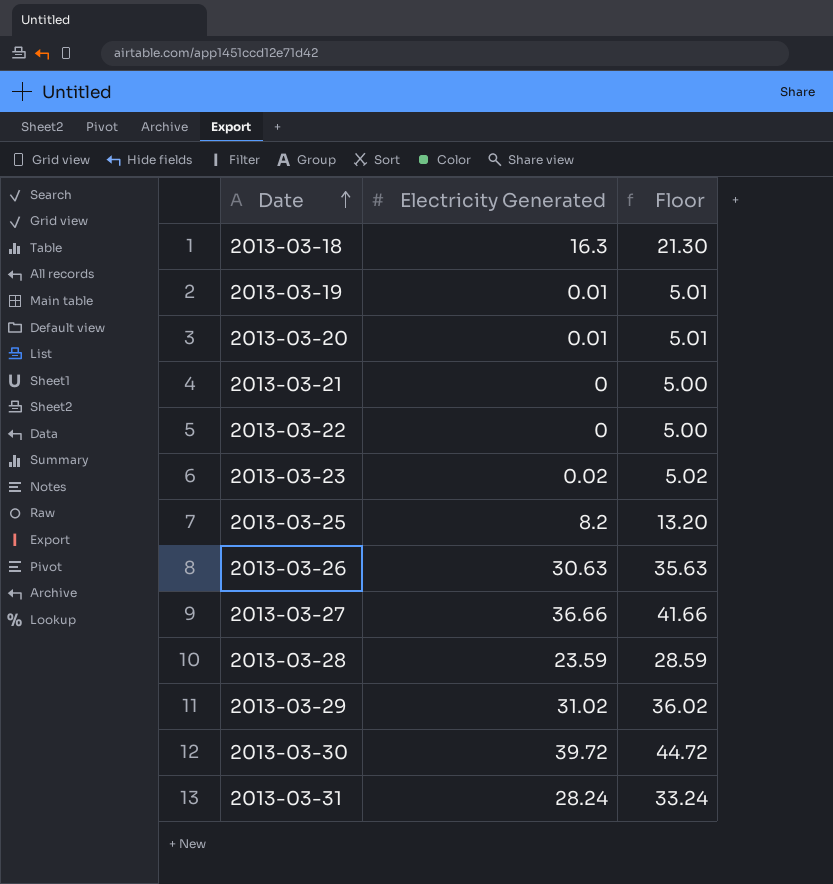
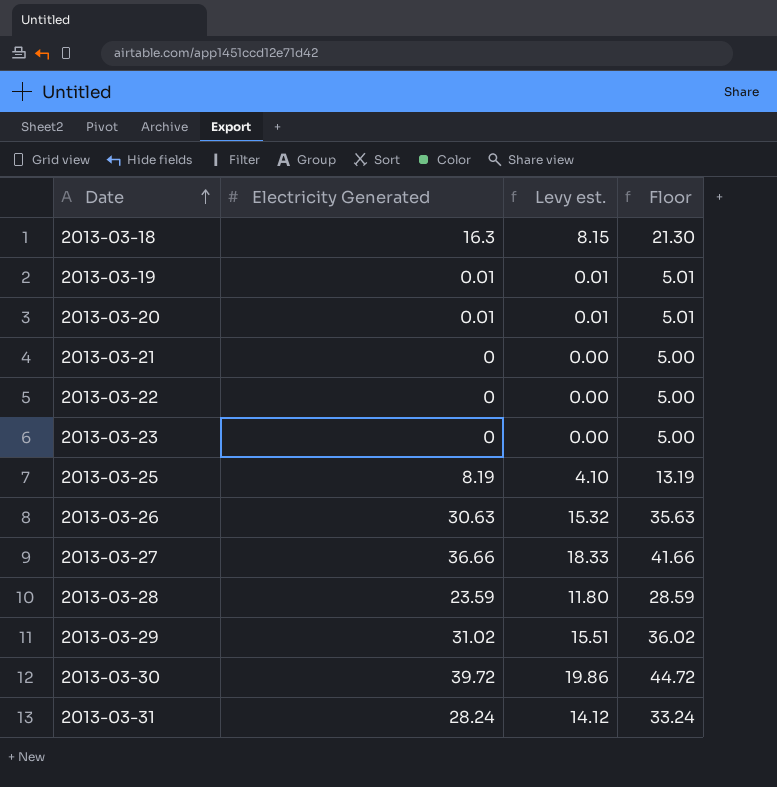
column Levy est. | formula: none -> [Electricity Generated] * 0.5
2013-03-23 | Electricity Generated: 0.02 -> 0
2013-03-23 | Floor: 5.02 -> 5.00
2013-03-25 | Electricity Generated: 8.2 -> 8.19
2013-03-25 | Floor: 13.20 -> 13.19

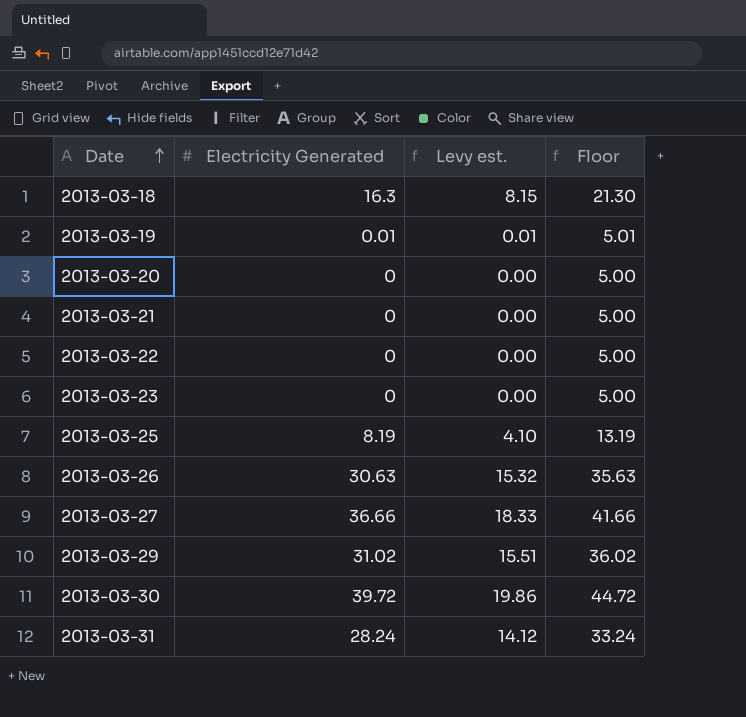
row 2013-03-28: 23.59 | 11.80 | 28.59 -> none
2013-03-20 | Electricity Generated: 0.01 -> 0
2013-03-20 | Levy est.: 0.01 -> 0.00
2013-03-20 | Floor: 5.01 -> 5.00

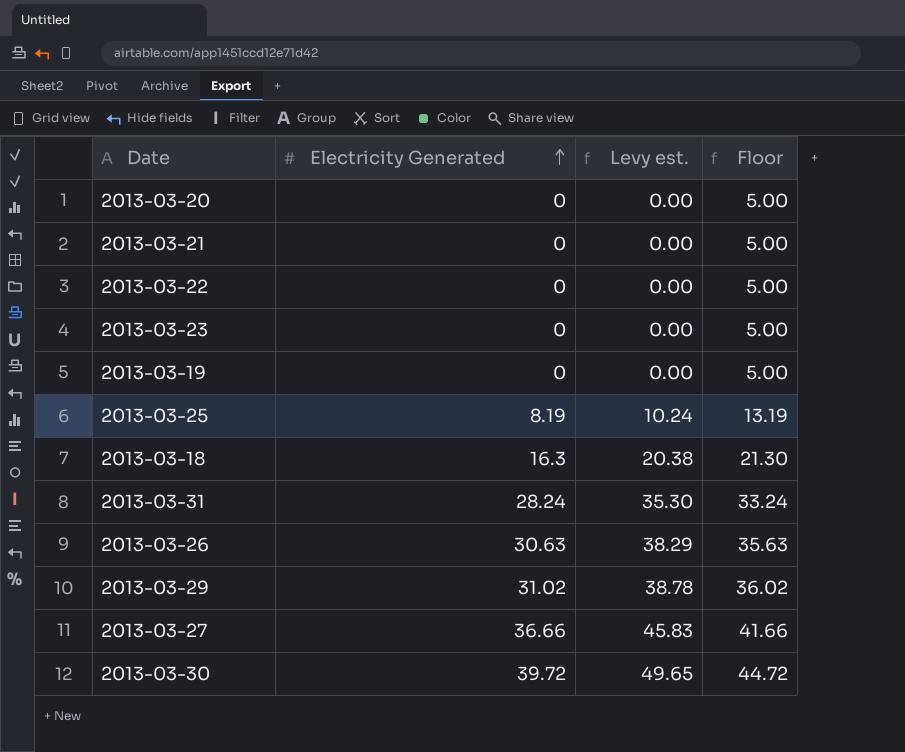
row order: Date ascending -> Electricity Generated ascending
column Levy est. | formula: [Electricity Generated] * 0.5 -> [Electricity Generated] * 1.25
2013-03-19 | Electricity Generated: 0.01 -> 0
2013-03-19 | Floor: 5.01 -> 5.00

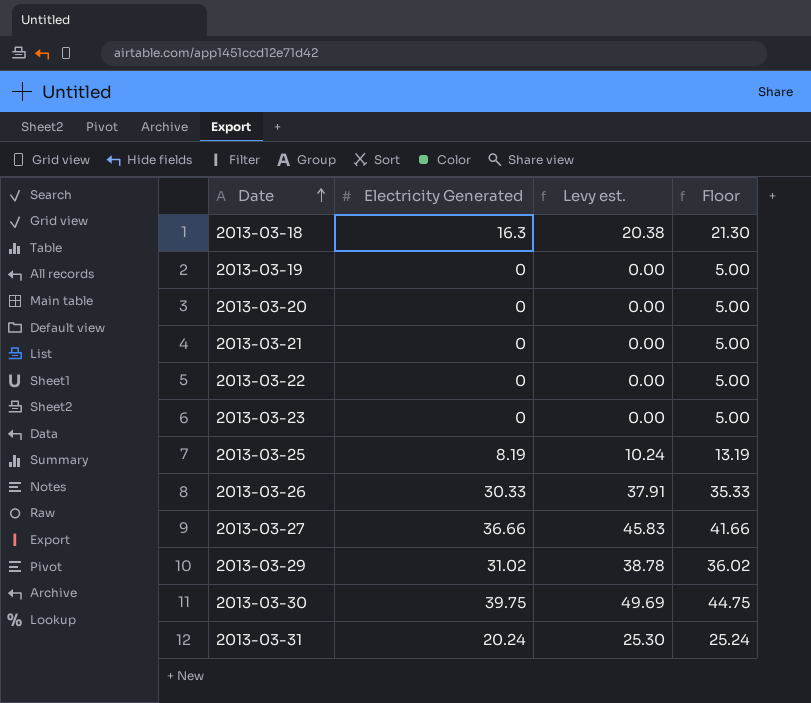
row order: Electricity Generated ascending -> Date ascending
2013-03-26 | Electricity Generated: 30.63 -> 30.33
2013-03-26 | Levy est.: 38.29 -> 37.91
2013-03-26 | Floor: 35.63 -> 35.33
2013-03-30 | Electricity Generated: 39.72 -> 39.75
2013-03-30 | Levy est.: 49.65 -> 49.69
2013-03-30 | Floor: 44.72 -> 44.75
2013-03-31 | Electricity Generated: 28.24 -> 20.24
2013-03-31 | Levy est.: 35.30 -> 25.30
2013-03-31 | Floor: 33.24 -> 25.24

